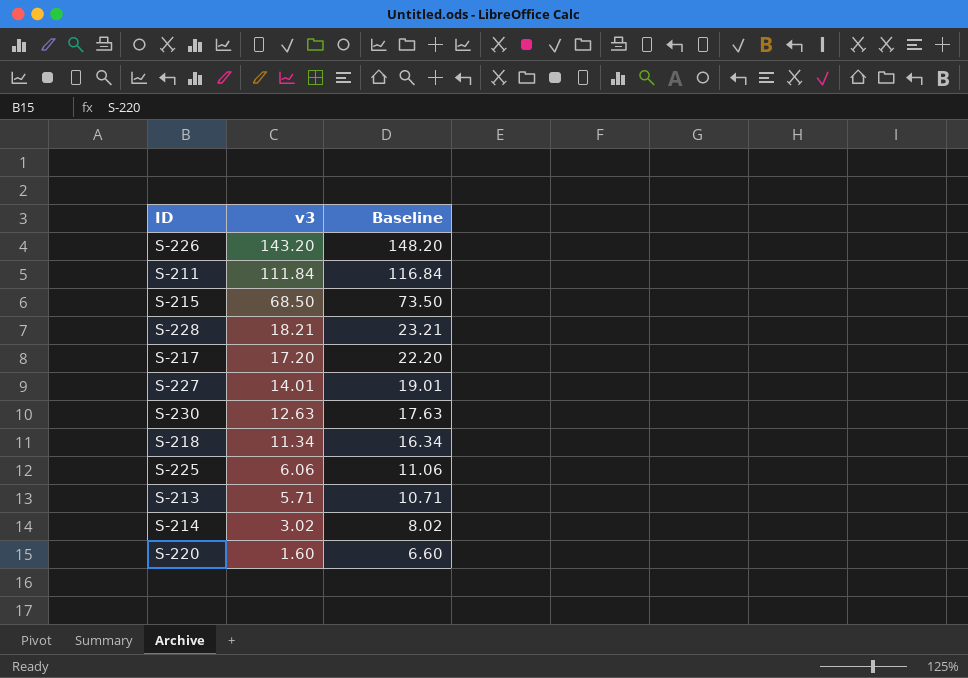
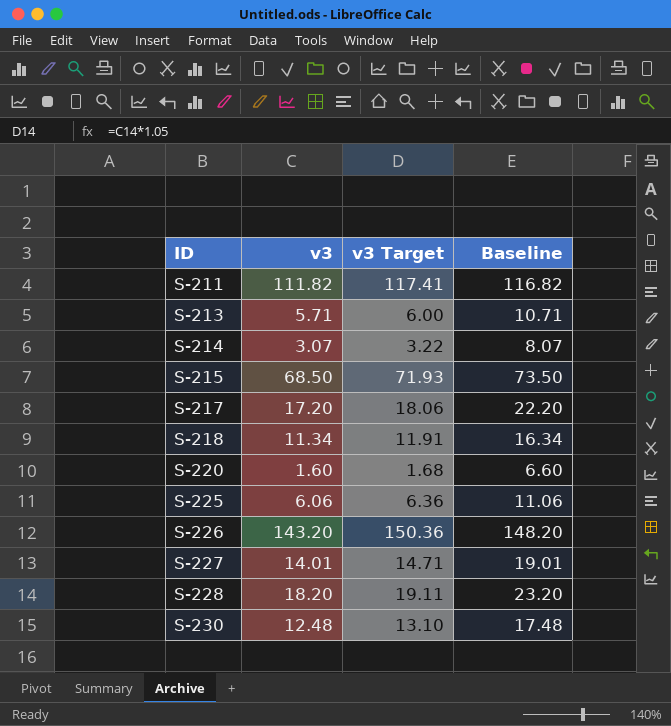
row order: v3 descending -> ID ascending
column v3 Target | formula: none -> [v3] * 1.05
S-211 | v3: 111.84 -> 111.82
S-211 | Baseline: 116.84 -> 116.82
S-214 | v3: 3.02 -> 3.07
S-214 | Baseline: 8.02 -> 8.07
S-228 | v3: 18.21 -> 18.20
S-228 | Baseline: 23.21 -> 23.20
S-230 | v3: 12.63 -> 12.48
S-230 | Baseline: 17.63 -> 17.48

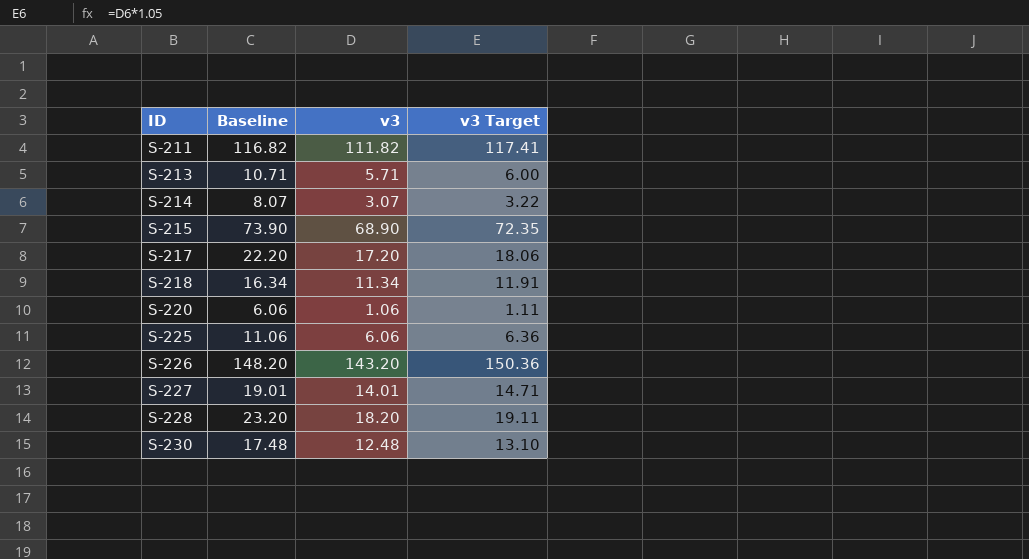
column Baseline | position: 4 -> 2
S-215 | Baseline: 73.50 -> 73.90
S-215 | v3: 68.50 -> 68.90
S-215 | v3 Target: 71.93 -> 72.35
S-220 | Baseline: 6.60 -> 6.06
S-220 | v3: 1.60 -> 1.06
S-220 | v3 Target: 1.68 -> 1.11

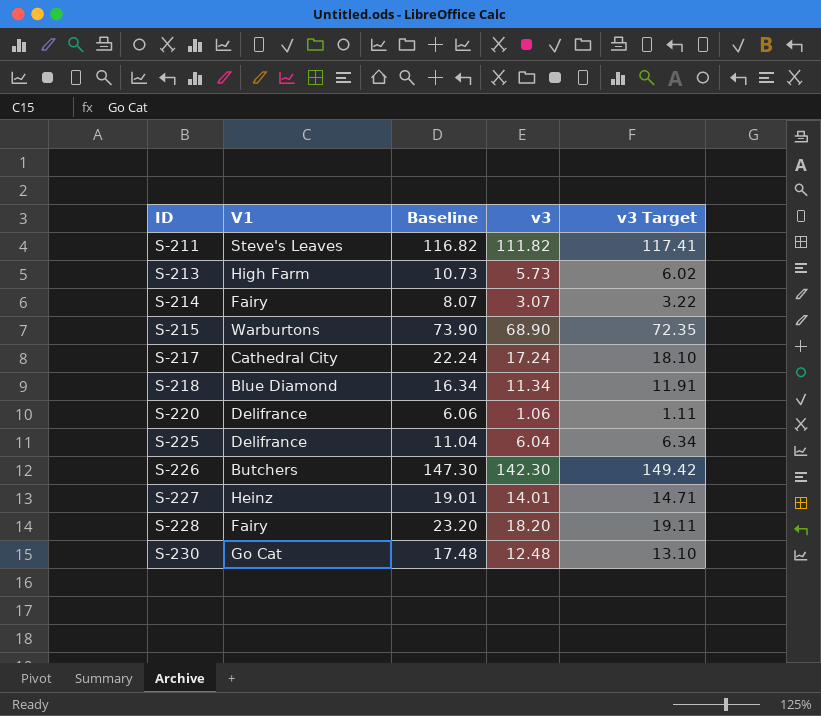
column V1 | position: none -> 2
S-213 | Baseline: 10.71 -> 10.73
S-213 | v3: 5.71 -> 5.73
S-213 | v3 Target: 6.00 -> 6.02
S-217 | Baseline: 22.20 -> 22.24
S-217 | v3: 17.20 -> 17.24
S-217 | v3 Target: 18.06 -> 18.10
S-225 | Baseline: 11.06 -> 11.04
S-225 | v3: 6.06 -> 6.04
S-225 | v3 Target: 6.36 -> 6.34
S-226 | Baseline: 148.20 -> 147.30
S-226 | v3: 143.20 -> 142.30
S-226 | v3 Target: 150.36 -> 149.42

